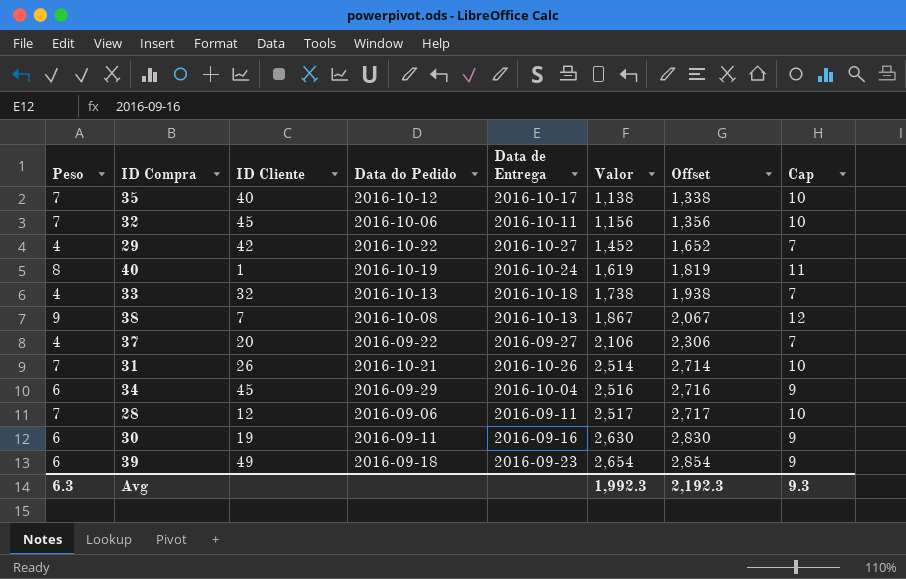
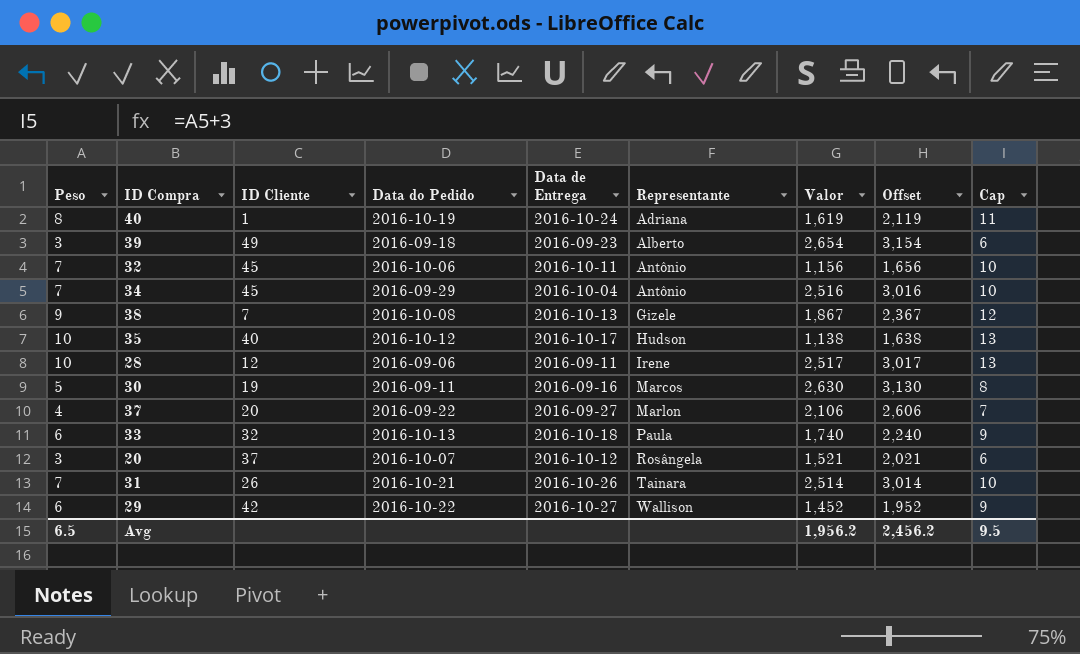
row order: Valor ascending -> Representante ascending
column Representante | position: none -> 6
column Offset | formula: [Valor] + 200 -> [Valor] + 500
39 | Peso: 6 -> 3
39 | Cap: 9 -> 6
34 | Peso: 6 -> 7
34 | Cap: 9 -> 10
35 | Peso: 7 -> 10
35 | Cap: 10 -> 13
28 | Peso: 7 -> 10
28 | Cap: 10 -> 13
30 | Peso: 6 -> 5
30 | Cap: 9 -> 8
33 | Peso: 4 -> 6
33 | Valor: 1,738 -> 1,740
33 | Cap: 7 -> 9
row 20: none -> 3 | 37 | 2016-10-07 | 2016-10-12 | Rosângela | 1,521 | 2,021 | 6
29 | Peso: 4 -> 6
29 | Cap: 7 -> 9
Avg | Peso: 6.3 -> 6.5
Avg | Valor: 1,992.3 -> 1,956.2
Avg | Offset: 2,192.3 -> 2,456.2
Avg | Cap: 9.3 -> 9.5

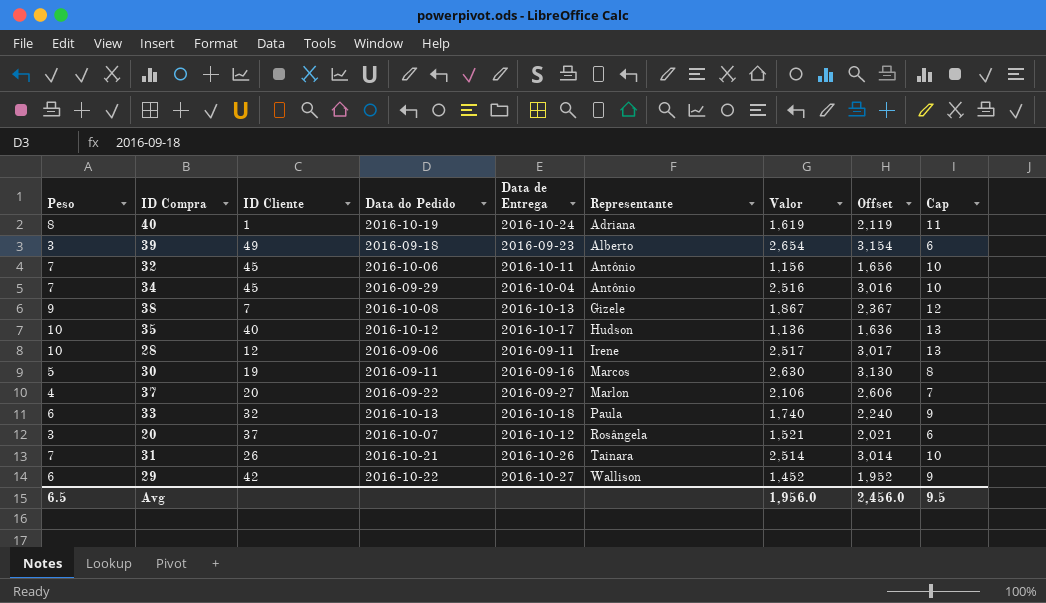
35 | Valor: 1,138 -> 1,136
35 | Offset: 1,638 -> 1,636
Avg | Valor: 1,956.2 -> 1,956.0
Avg | Offset: 2,456.2 -> 2,456.0

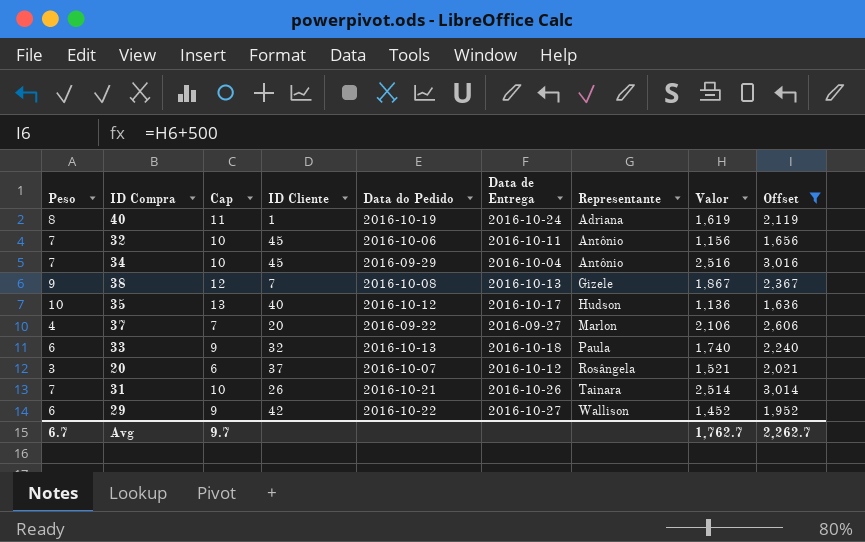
filter: none -> Offset <= 3,016
column Cap | position: 9 -> 3
Avg | Peso: 6.5 -> 6.7
Avg | Cap: 9.5 -> 9.7
Avg | Valor: 1,956.0 -> 1,762.7
Avg | Offset: 2,456.0 -> 2,262.7

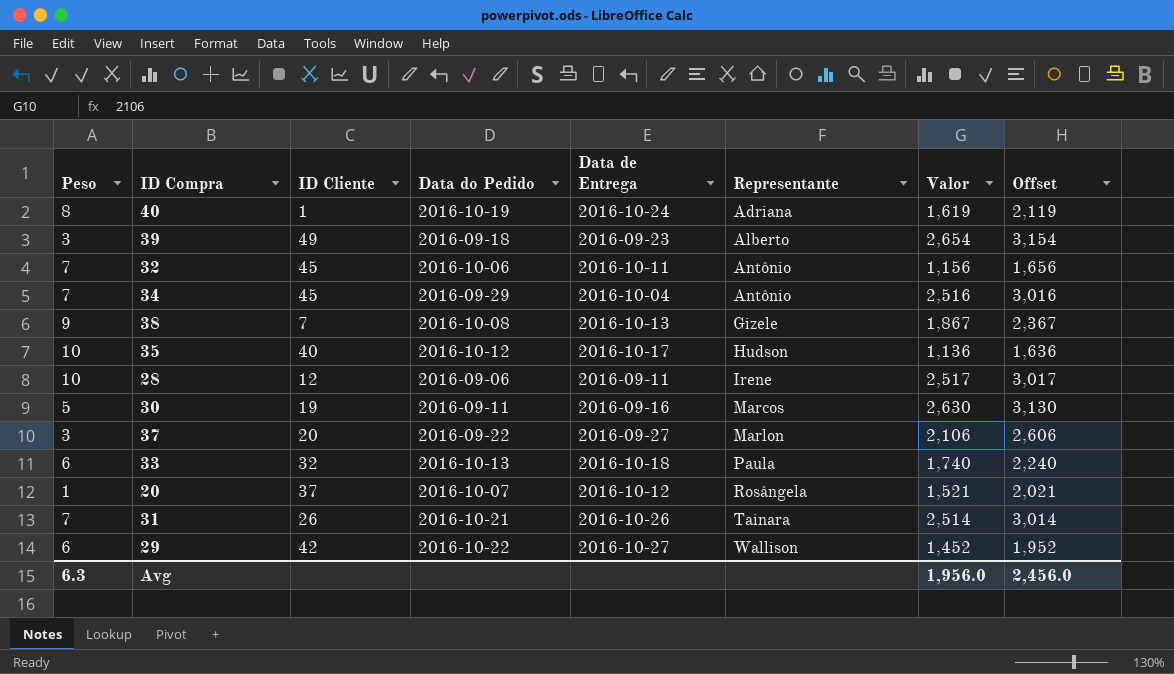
filter: Offset <= 3,016 -> none
column Cap | formula: [Peso] + 3 -> none
37 | Peso: 4 -> 3
20 | Peso: 3 -> 1
Avg | Peso: 6.7 -> 6.3
Avg | Valor: 1,762.7 -> 1,956.0
Avg | Offset: 2,262.7 -> 2,456.0

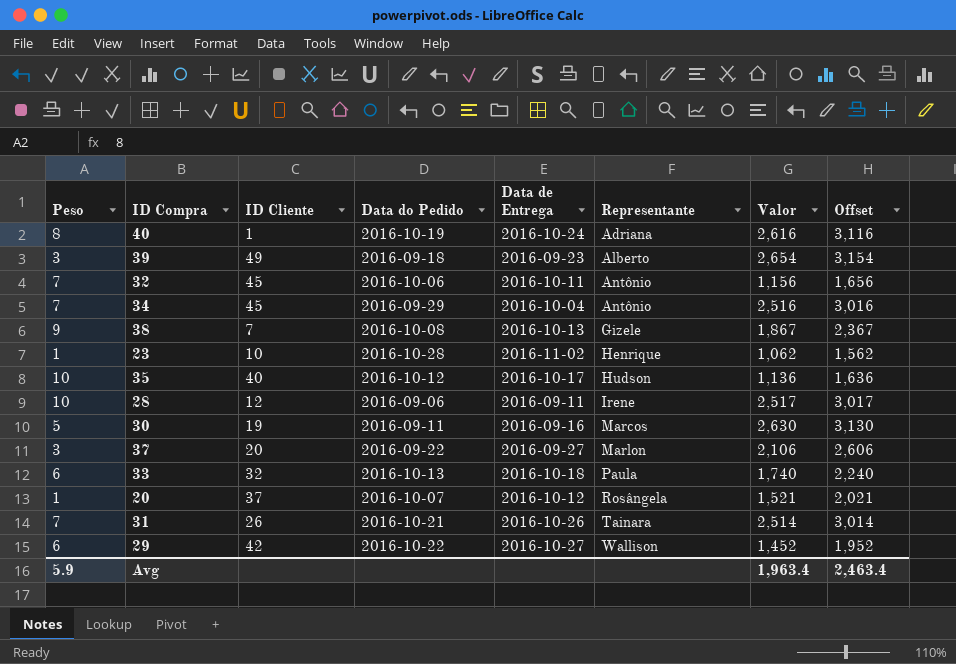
40 | Valor: 1,619 -> 2,616
40 | Offset: 2,119 -> 3,116
row 23: none -> 1 | 10 | 2016-10-28 | 2016-11-02 | Henrique | 1,062 | 1,562
Avg | Peso: 6.3 -> 5.9
Avg | Valor: 1,956.0 -> 1,963.4
Avg | Offset: 2,456.0 -> 2,463.4

